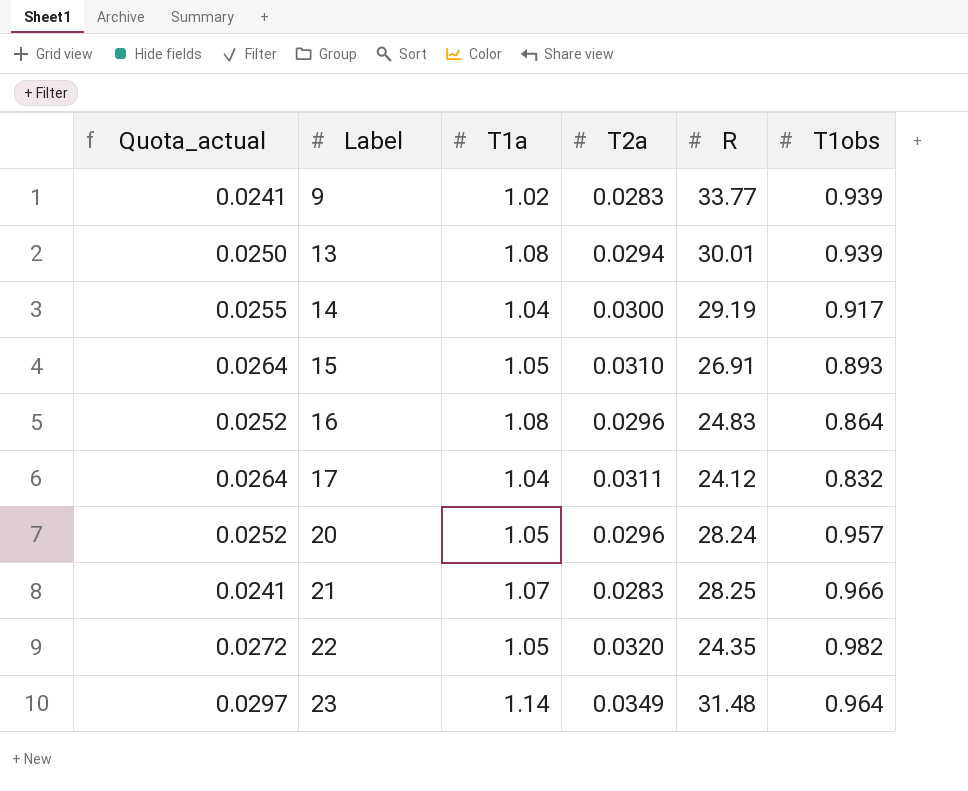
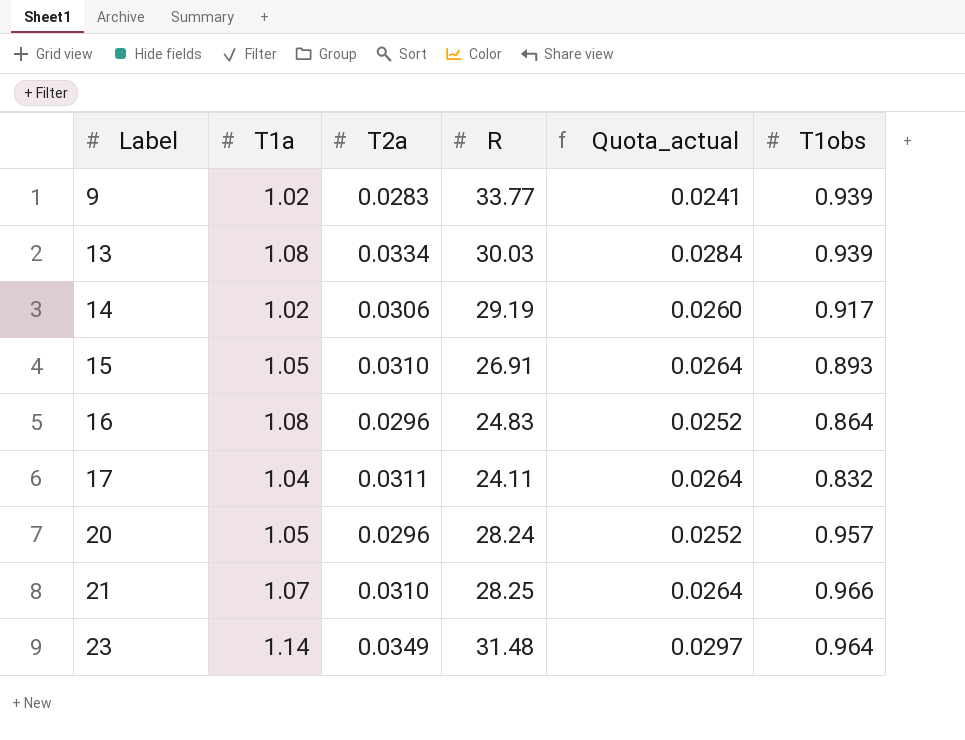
column Quota_actual | position: 1 -> 5
row 22: 0.0272 | 1.05 | 0.0320 | 24.35 | 0.982 -> none
13 | T2a: 0.0294 -> 0.0334
13 | R: 30.01 -> 30.03
13 | Quota_actual: 0.0250 -> 0.0284
14 | T1a: 1.04 -> 1.02
14 | T2a: 0.0300 -> 0.0306
14 | Quota_actual: 0.0255 -> 0.0260
17 | R: 24.12 -> 24.11
21 | T2a: 0.0283 -> 0.0310
21 | Quota_actual: 0.0241 -> 0.0264

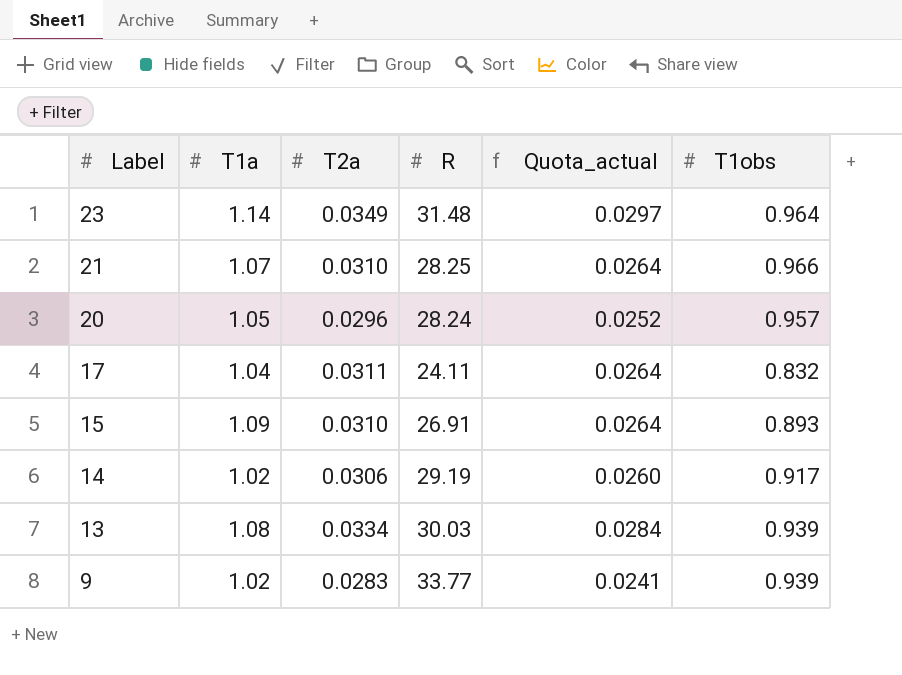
row order: Label ascending -> Label descending
row 16: 1.08 | 0.0296 | 24.83 | 0.0252 | 0.864 -> none
15 | T1a: 1.05 -> 1.09

